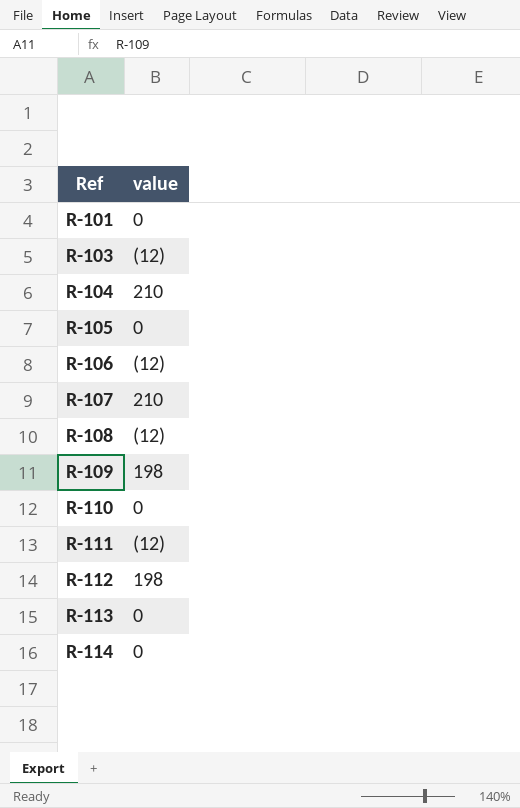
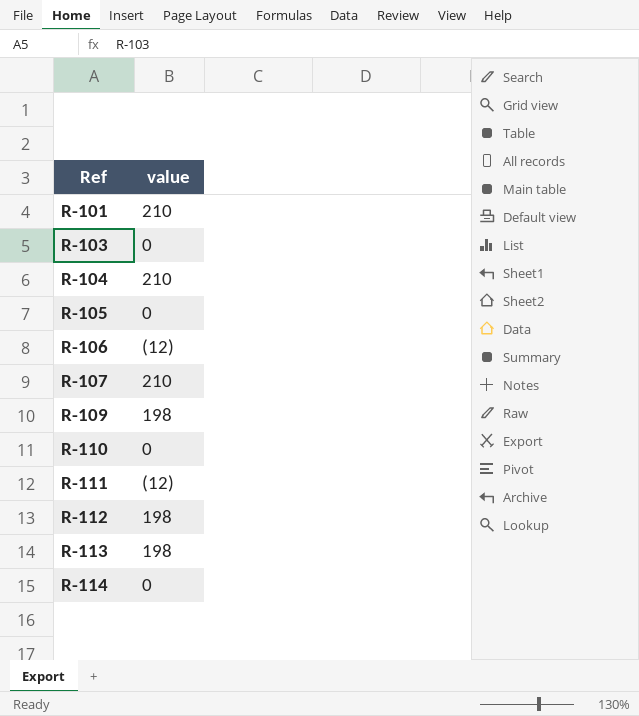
row R-108: (12) -> none
R-101 | value: 0 -> 210
R-103 | value: (12) -> 0
R-113 | value: 0 -> 198

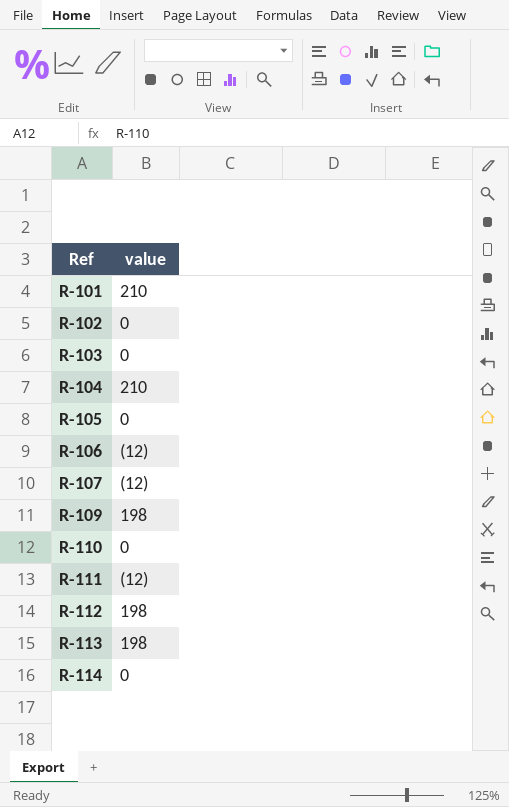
row R-102: none -> 0
R-107 | value: 210 -> (12)

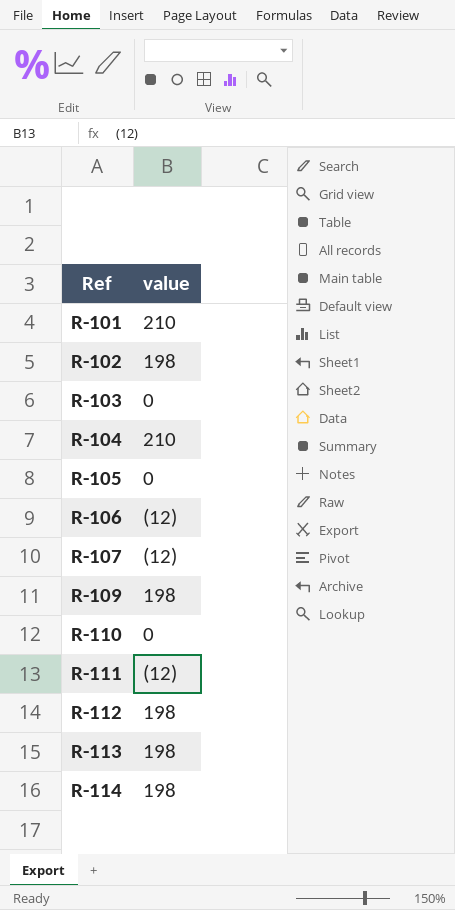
R-102 | value: 0 -> 198
R-114 | value: 0 -> 198

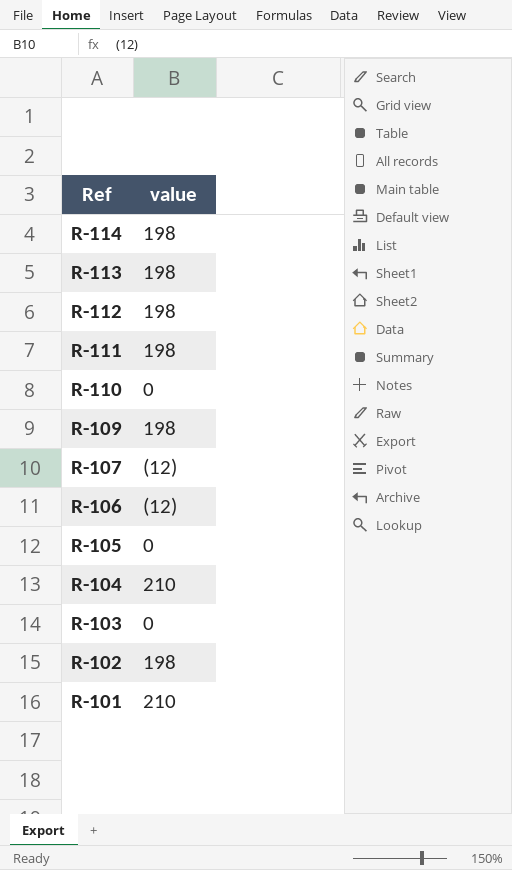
row order: Ref ascending -> Ref descending
R-111 | value: (12) -> 198

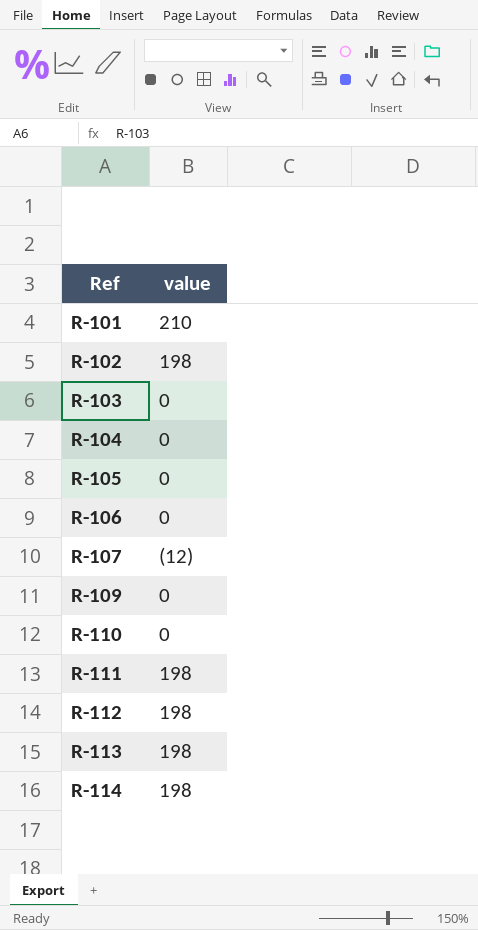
row order: Ref descending -> Ref ascending
R-104 | value: 210 -> 0
R-106 | value: (12) -> 0
R-109 | value: 198 -> 0

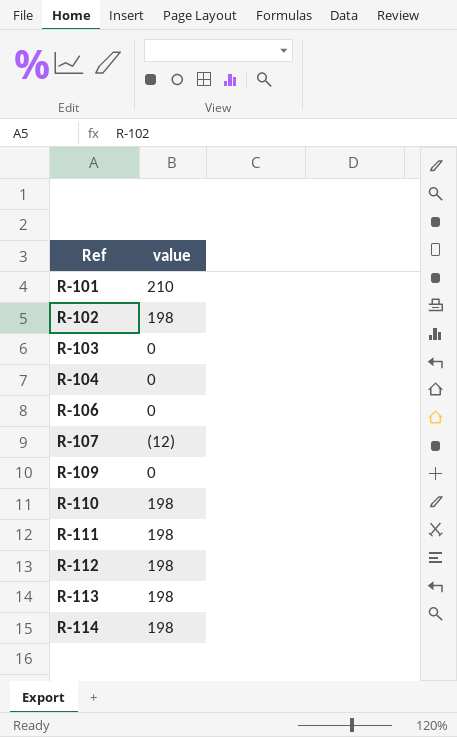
row R-105: 0 -> none
R-110 | value: 0 -> 198

